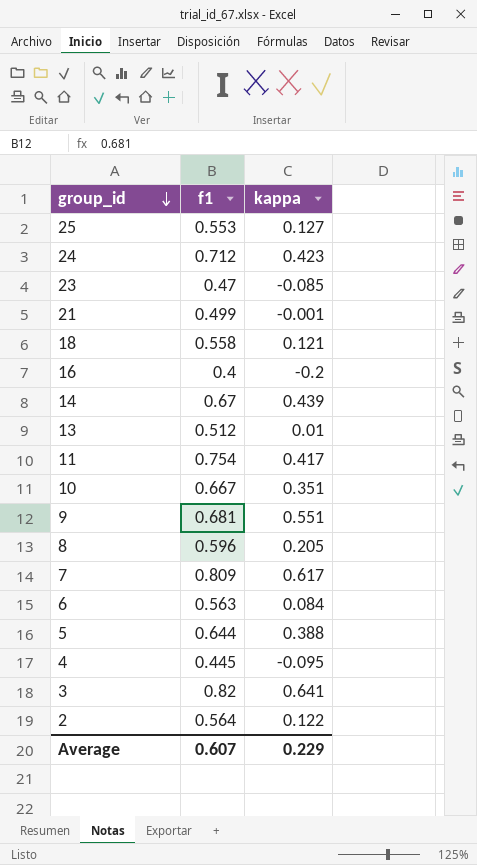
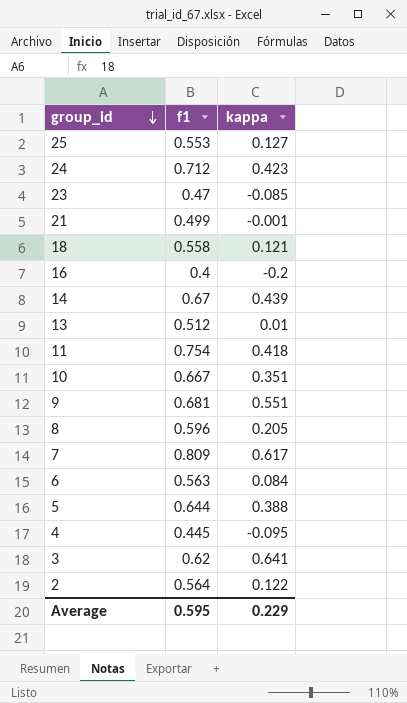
11 | kappa: 0.417 -> 0.418
3 | f1: 0.82 -> 0.62
Average | f1: 0.607 -> 0.595

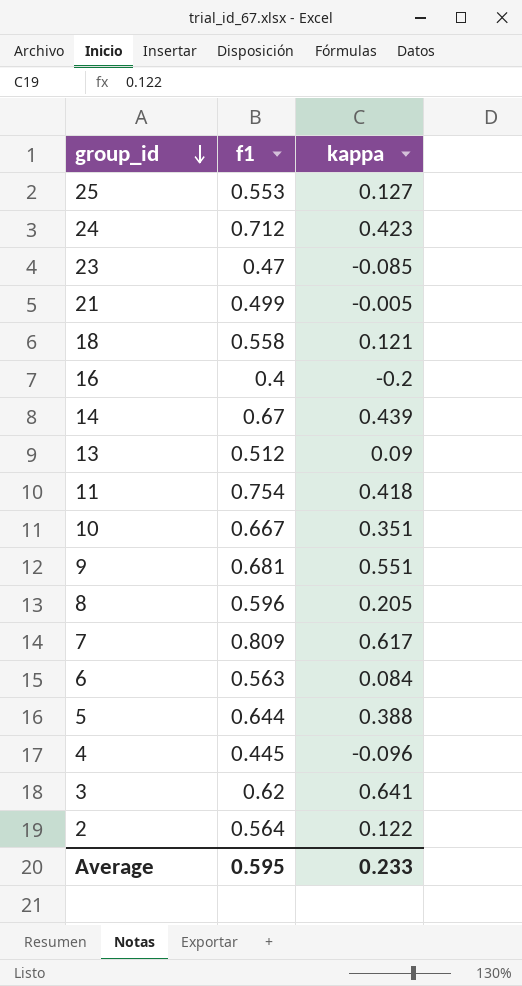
21 | kappa: -0.001 -> -0.005
13 | kappa: 0.01 -> 0.09
4 | kappa: -0.095 -> -0.096
Average | kappa: 0.229 -> 0.233

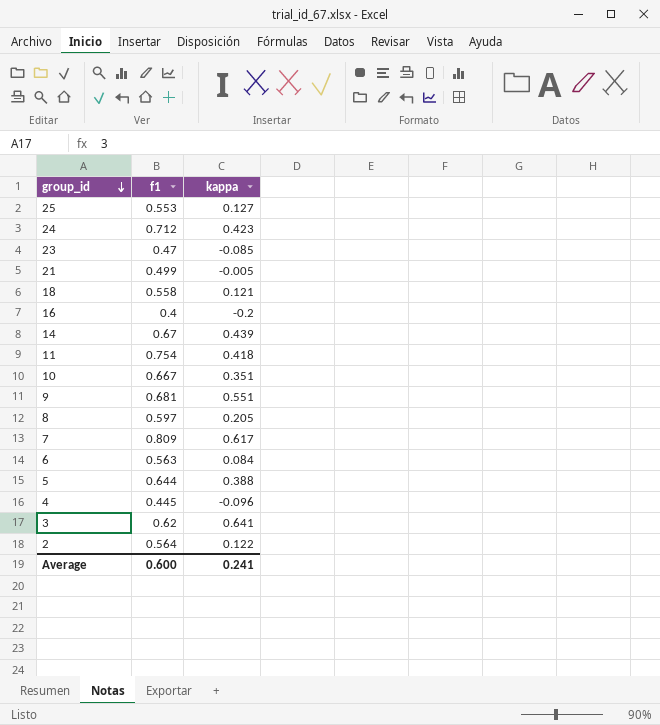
row 13: 0.512 | 0.09 -> none
8 | f1: 0.596 -> 0.597
Average | f1: 0.595 -> 0.600
Average | kappa: 0.233 -> 0.241

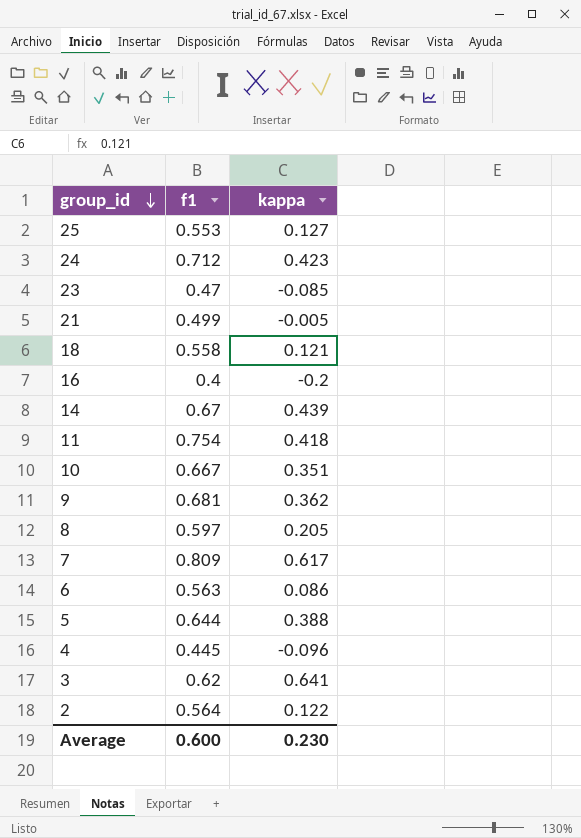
9 | kappa: 0.551 -> 0.362
6 | kappa: 0.084 -> 0.086
Average | kappa: 0.241 -> 0.230

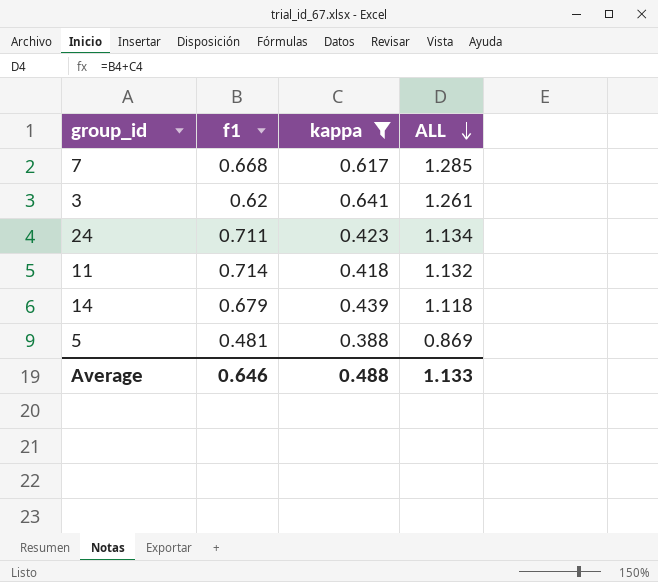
filter: none -> kappa >= 0.388
row order: group_id descending -> ALL descending
column ALL | formula: none -> [f1] + [kappa]
7 | f1: 0.809 -> 0.668
24 | f1: 0.712 -> 0.711
11 | f1: 0.754 -> 0.714
14 | f1: 0.67 -> 0.679
5 | f1: 0.644 -> 0.481
Average | f1: 0.600 -> 0.646
Average | kappa: 0.230 -> 0.488

